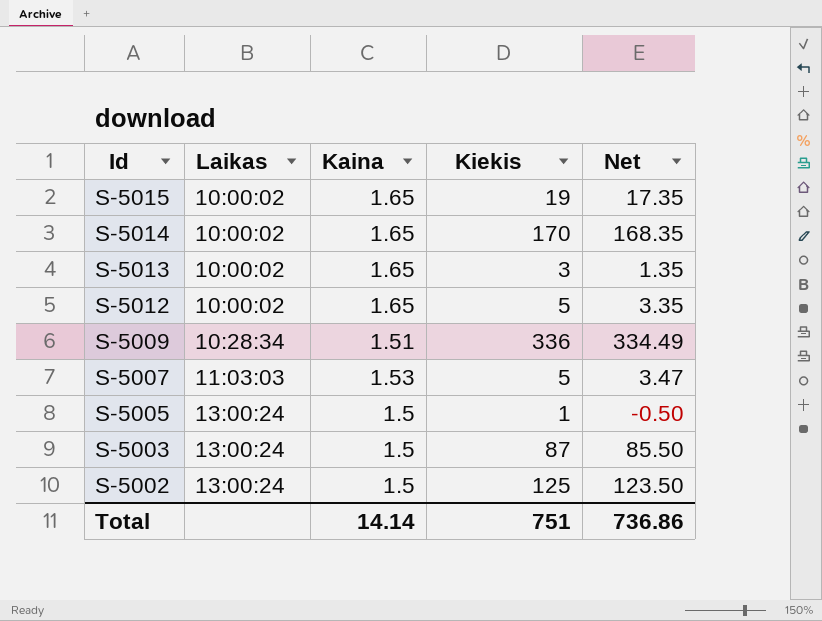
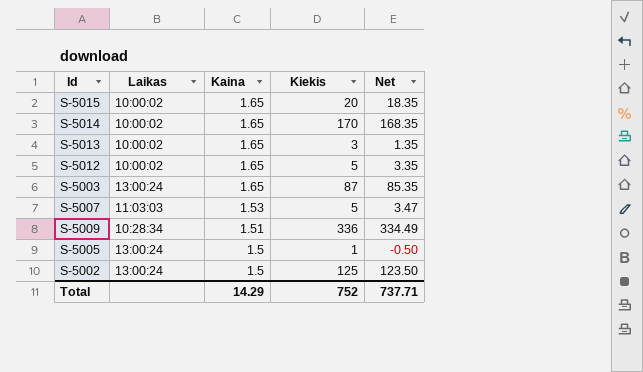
row order: Id descending -> Kaina descending
S-5015 | Kiekis: 19 -> 20
S-5015 | Net: 17.35 -> 18.35
S-5003 | Kaina: 1.5 -> 1.65
S-5003 | Net: 85.50 -> 85.35
Total | Kaina: 14.14 -> 14.29
Total | Kiekis: 751 -> 752
Total | Net: 736.86 -> 737.71

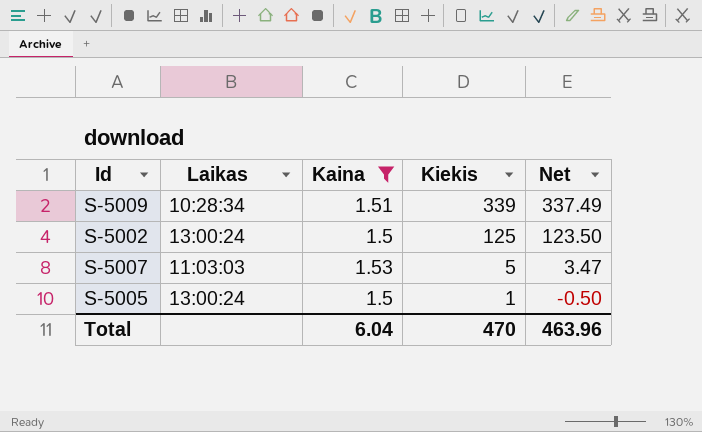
filter: none -> Kaina != 1.65
row order: Kaina descending -> Kiekis descending
S-5009 | Kiekis: 336 -> 339
S-5009 | Net: 334.49 -> 337.49
Total | Kaina: 14.29 -> 6.04
Total | Kiekis: 752 -> 470
Total | Net: 737.71 -> 463.96

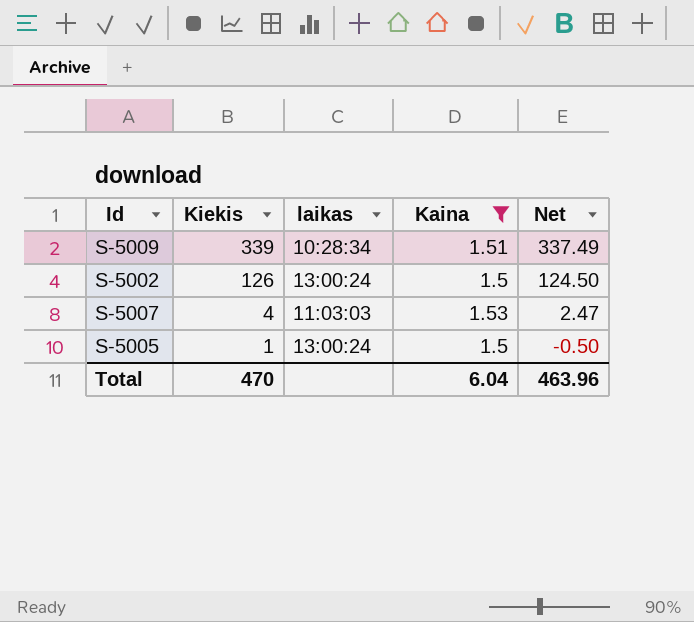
column Kiekis | position: 4 -> 2
column name: Laikas -> laikas
S-5002 | Kiekis: 125 -> 126
S-5002 | Net: 123.50 -> 124.50
S-5007 | Kiekis: 5 -> 4
S-5007 | Net: 3.47 -> 2.47

